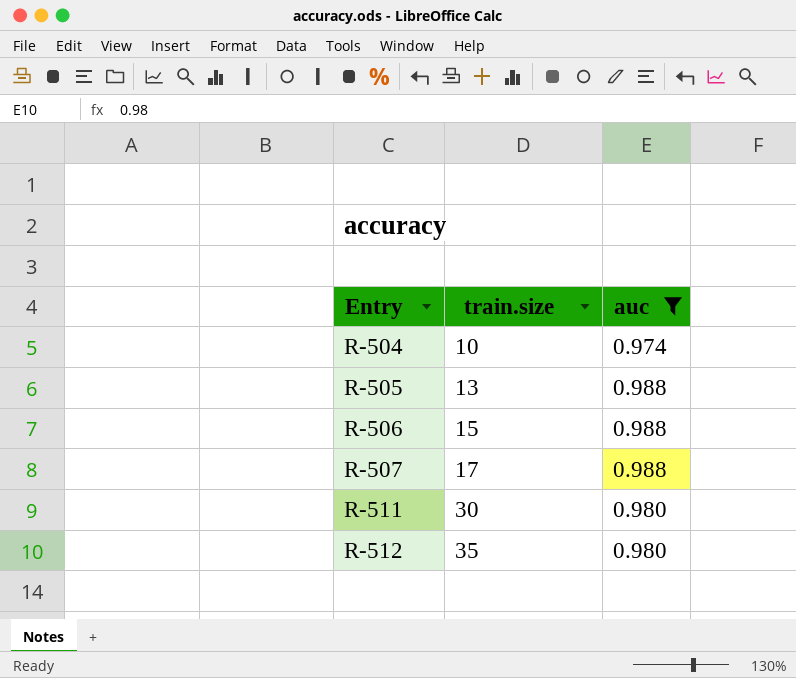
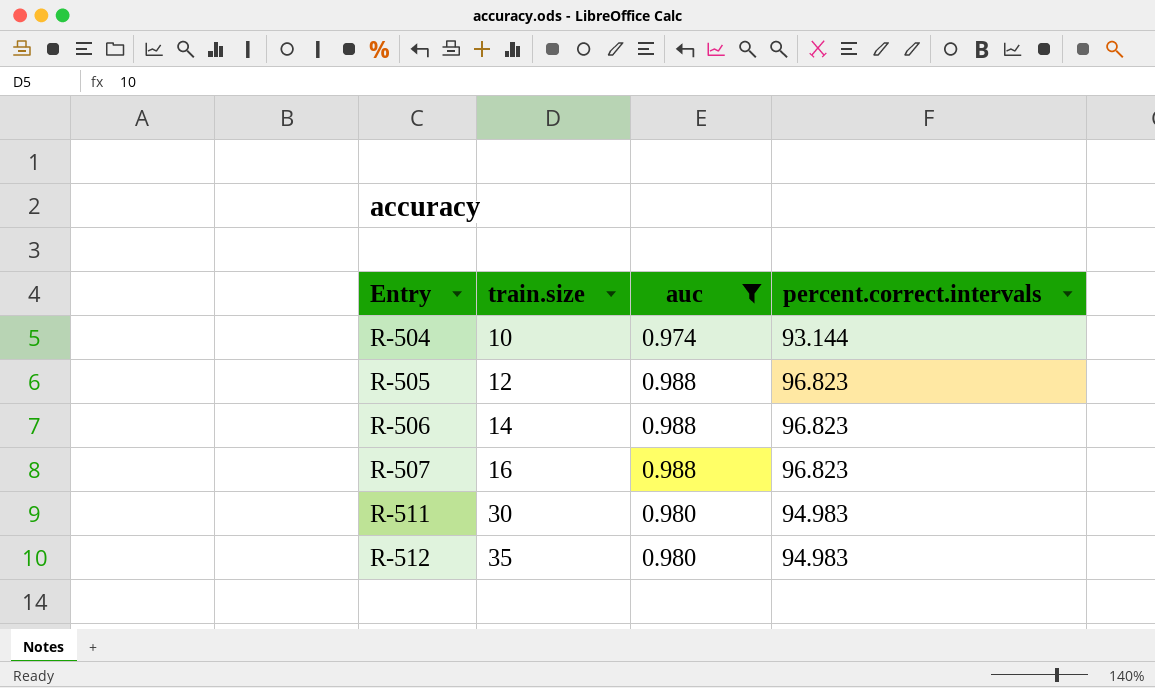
column percent.correct.intervals | position: none -> 4
R-505 | train.size: 13 -> 12
R-506 | train.size: 15 -> 14
R-507 | train.size: 17 -> 16

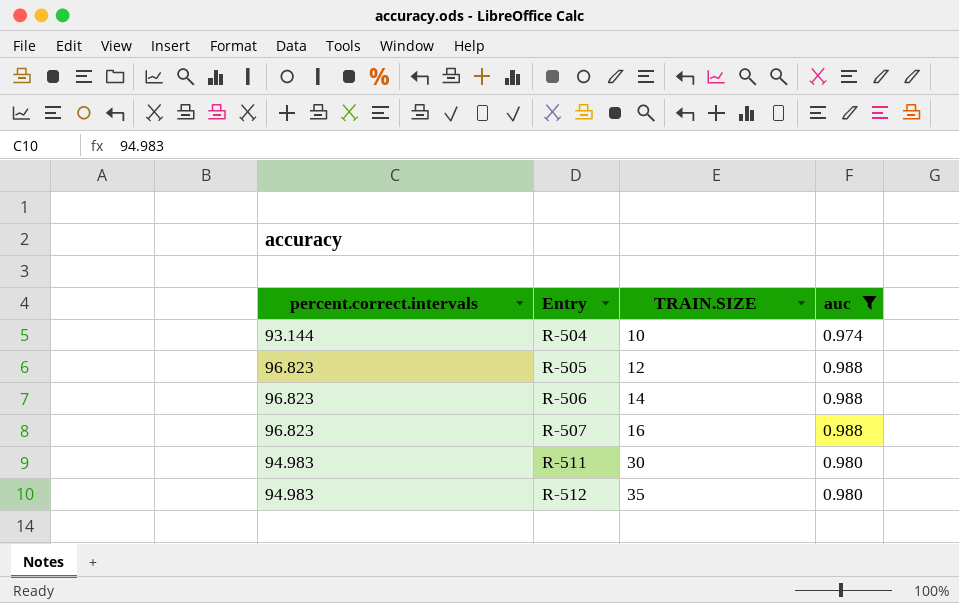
column percent.correct.intervals | position: 4 -> 1
column name: train.size -> TRAIN.SIZE

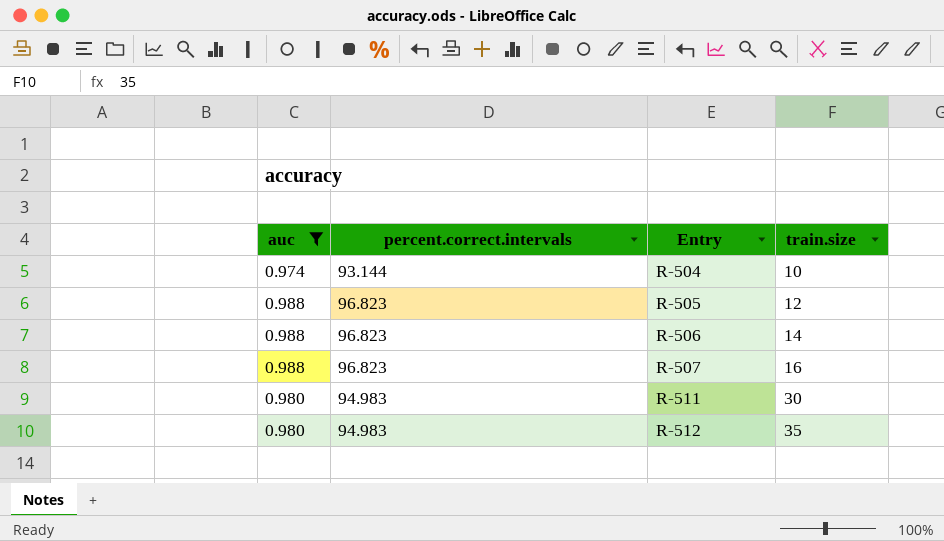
column auc | position: 4 -> 1
column name: TRAIN.SIZE -> train.size

